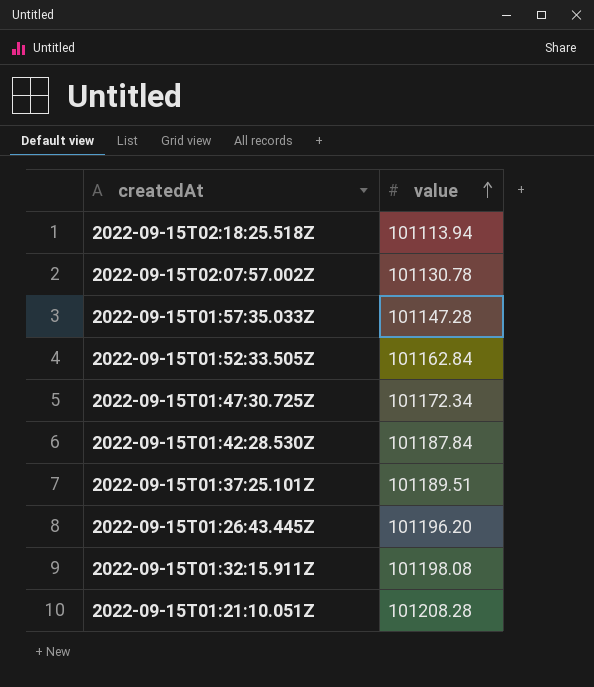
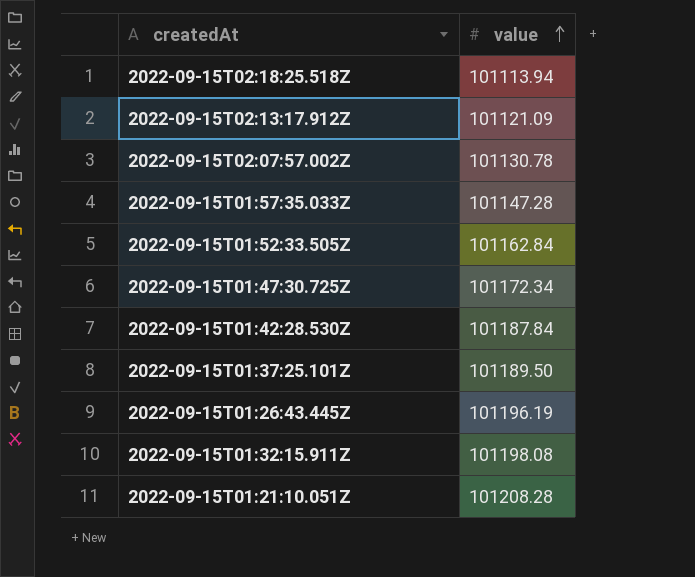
row 2022-09-15T02:13:17.912Z: none -> 101121.09
2022-09-15T01:37:25.101Z | value: 101189.51 -> 101189.50
2022-09-15T01:26:43.445Z | value: 101196.20 -> 101196.19

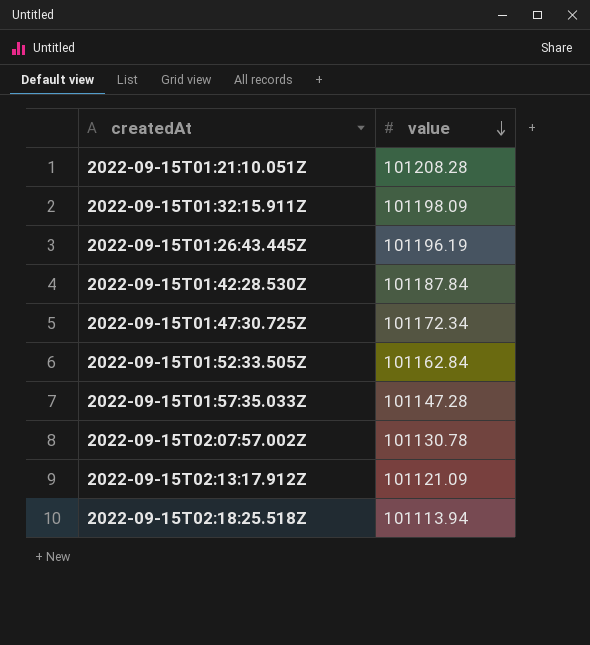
row order: value ascending -> value descending
row 2022-09-15T01:37:25.101Z: 101189.50 -> none
2022-09-15T01:32:15.911Z | value: 101198.08 -> 101198.09

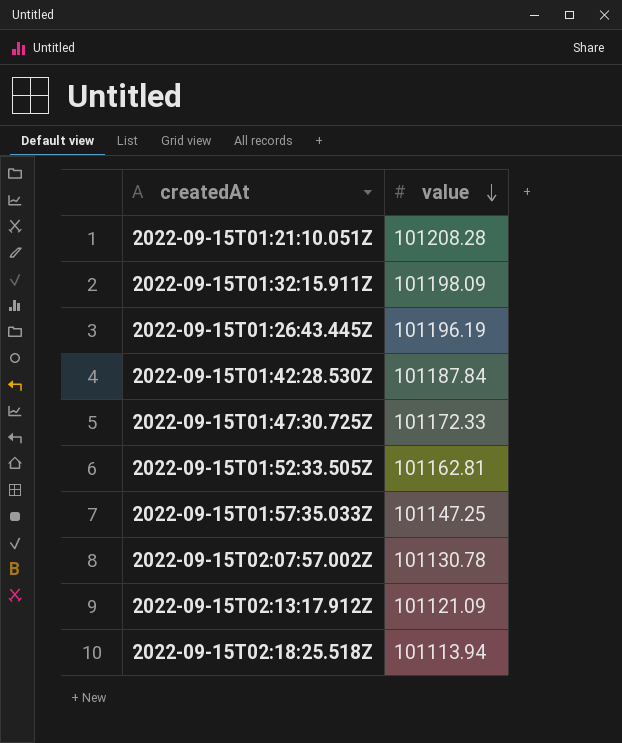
2022-09-15T01:47:30.725Z | value: 101172.34 -> 101172.33
2022-09-15T01:52:33.505Z | value: 101162.84 -> 101162.81
2022-09-15T01:57:35.033Z | value: 101147.28 -> 101147.25

